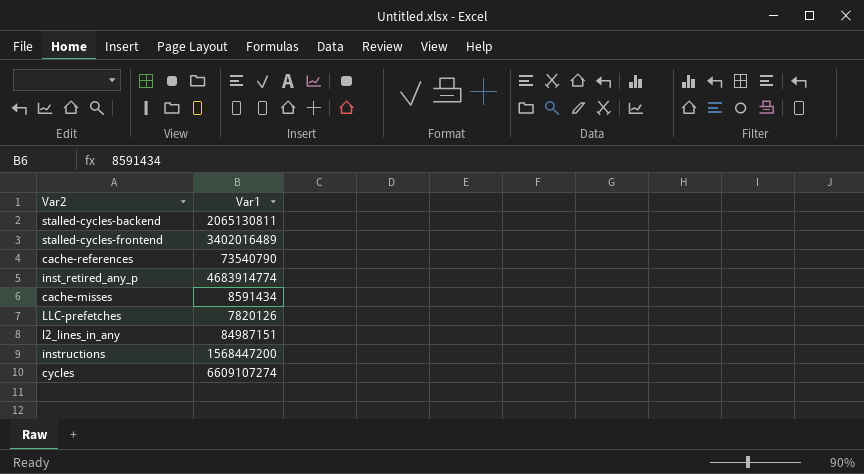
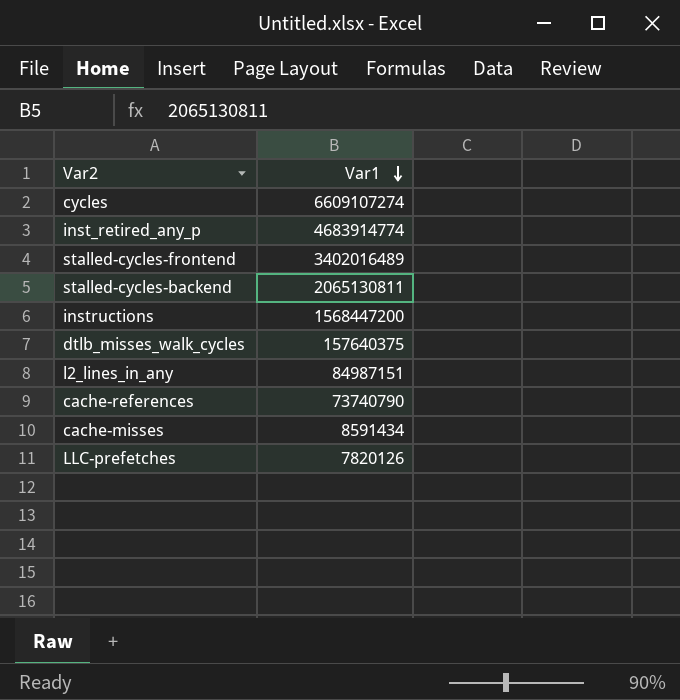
row order: none -> Var1 descending
row dtlb_misses_walk_cycles: none -> 157640375
cache-references | Var1: 73540790 -> 73740790

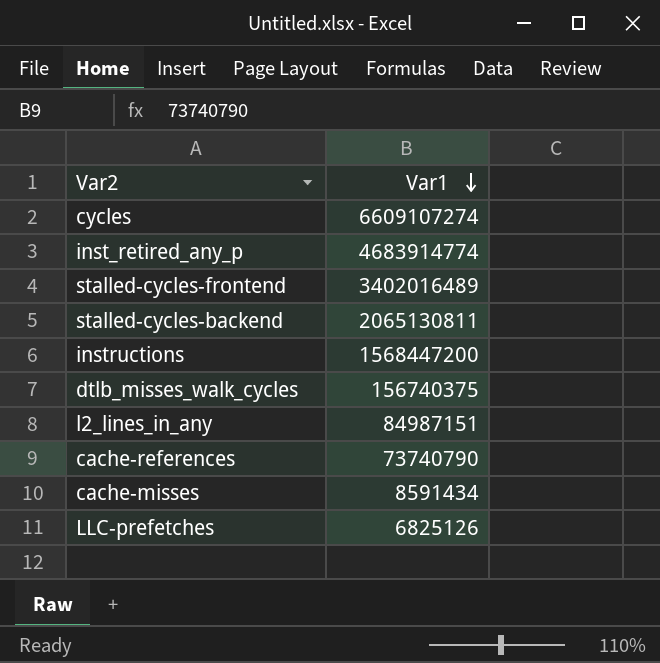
dtlb_misses_walk_cycles | Var1: 157640375 -> 156740375
LLC-prefetches | Var1: 7820126 -> 6825126

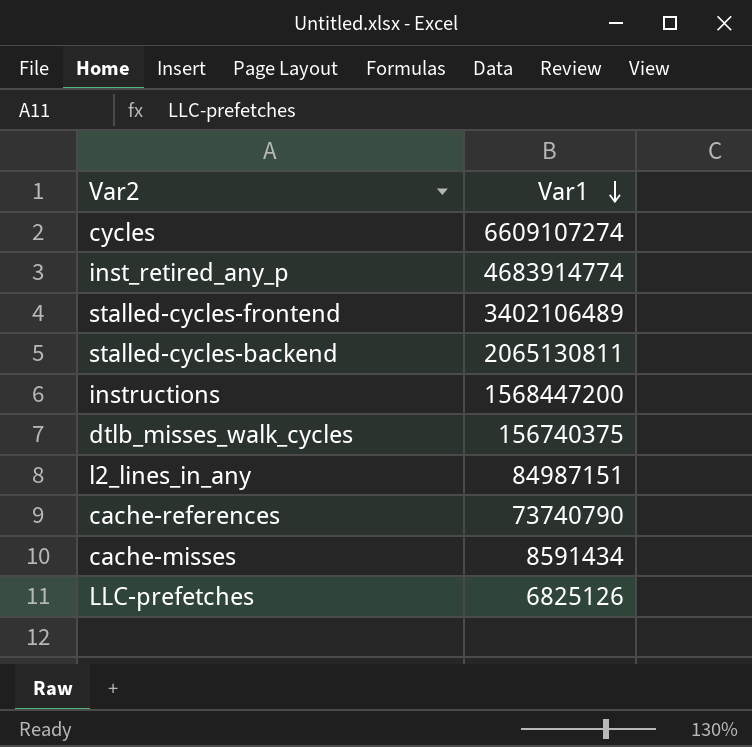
stalled-cycles-frontend | Var1: 3402016489 -> 3402106489

